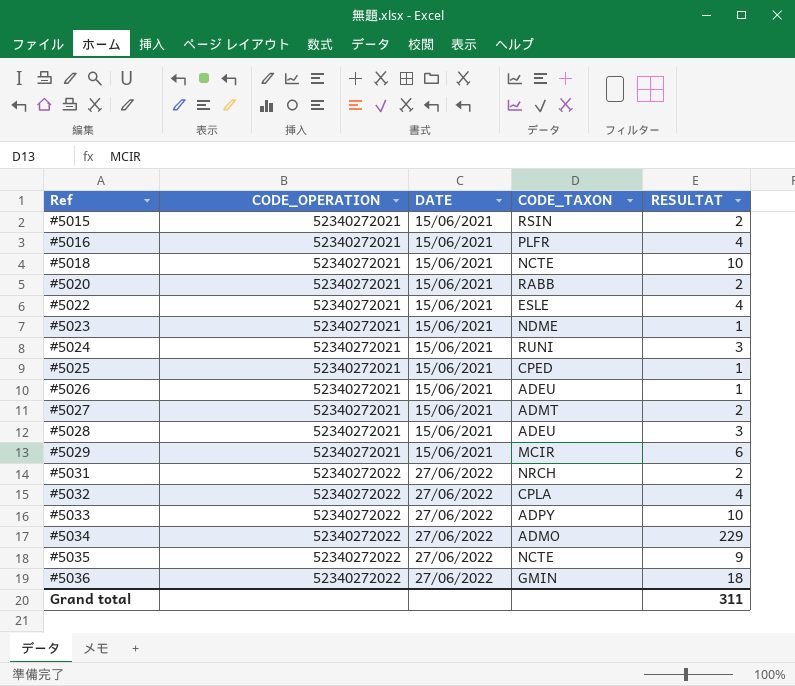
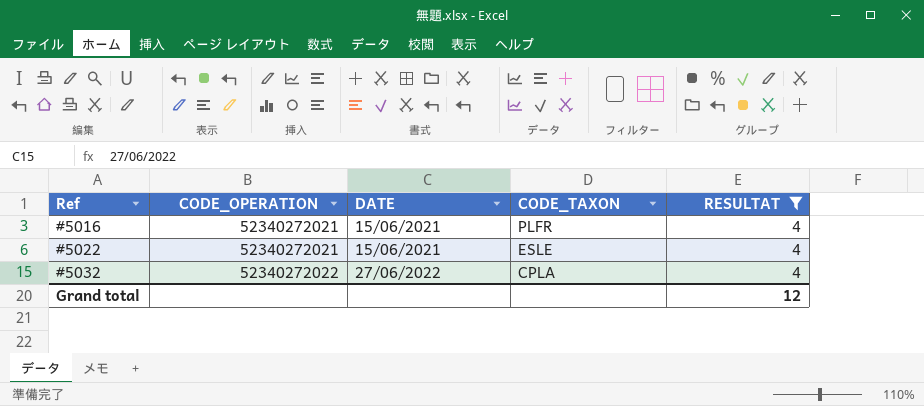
filter: none -> RESULTAT = 4
Grand total | RESULTAT: 311 -> 12

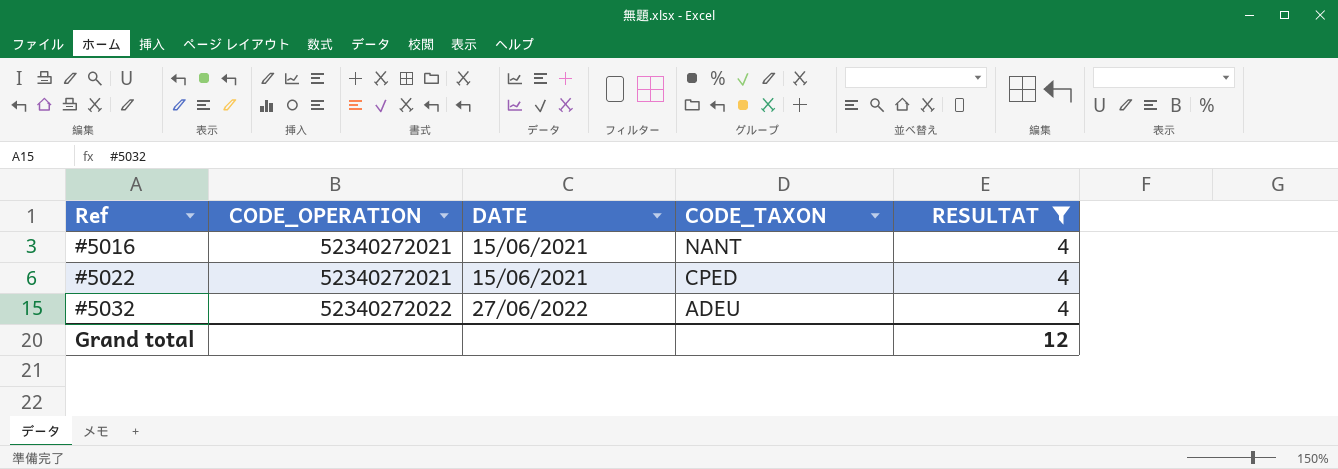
#5016 | CODE_TAXON: PLFR -> NANT
#5022 | CODE_TAXON: ESLE -> CPED
#5032 | CODE_TAXON: CPLA -> ADEU

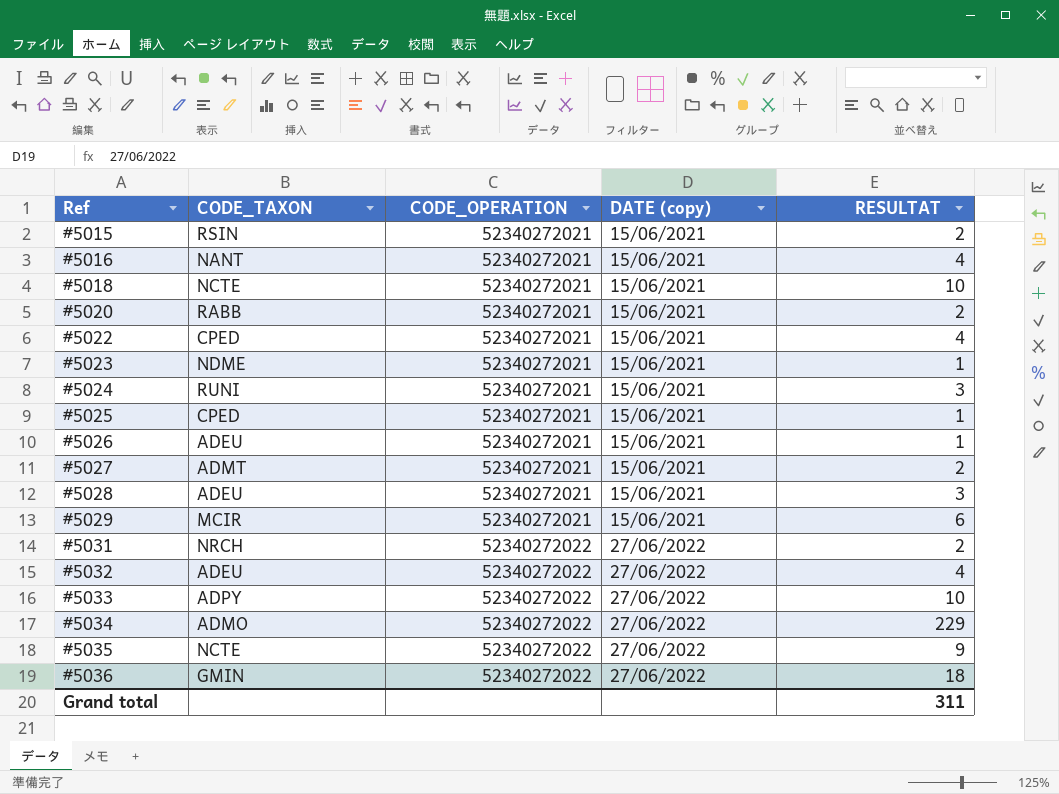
filter: RESULTAT = 4 -> none
column CODE_TAXON | position: 4 -> 2
column name: DATE -> DATE (copy)
Grand total | RESULTAT: 12 -> 311

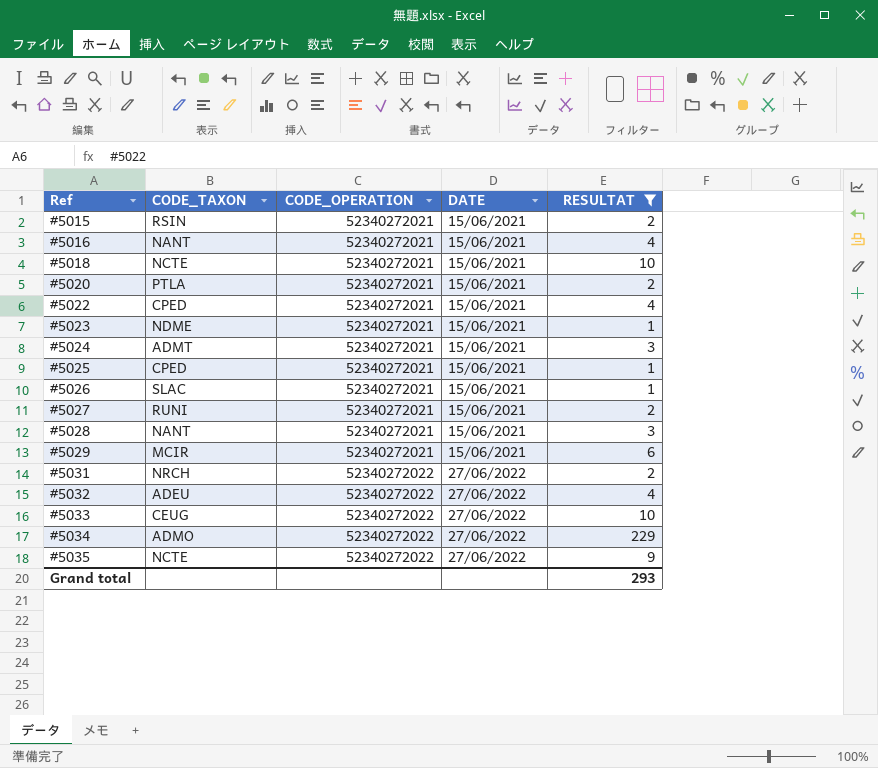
filter: none -> RESULTAT != 18
column name: DATE (copy) -> DATE
#5020 | CODE_TAXON: RABB -> PTLA
#5024 | CODE_TAXON: RUNI -> ADMT
#5026 | CODE_TAXON: ADEU -> SLAC
#5027 | CODE_TAXON: ADMT -> RUNI
#5028 | CODE_TAXON: ADEU -> NANT
#5033 | CODE_TAXON: ADPY -> CEUG
Grand total | RESULTAT: 311 -> 293

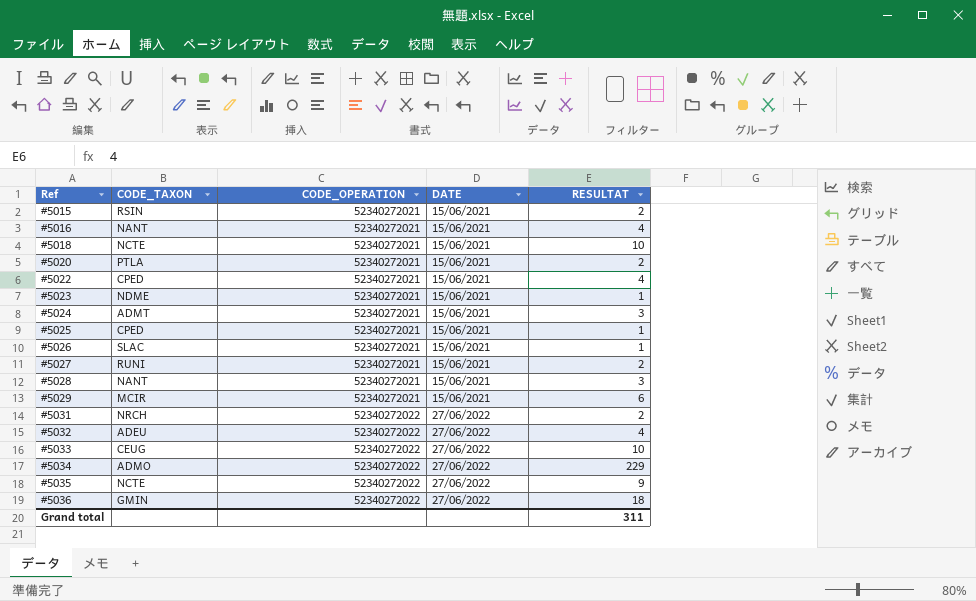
filter: RESULTAT != 18 -> none
Grand total | RESULTAT: 293 -> 311

